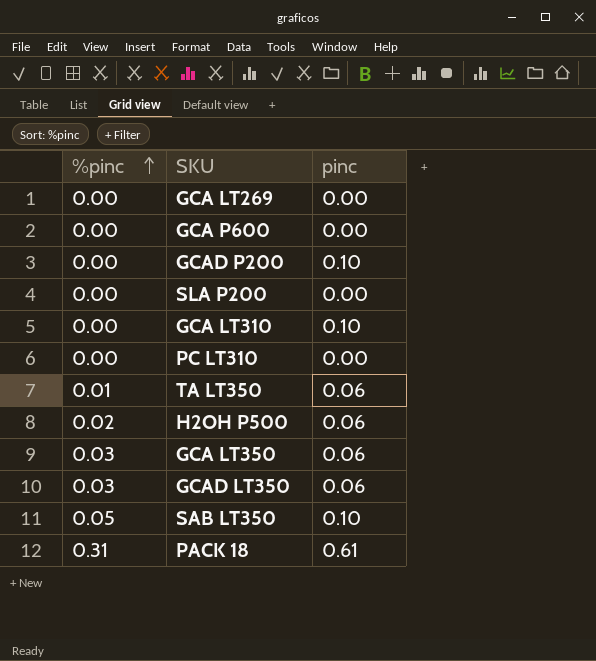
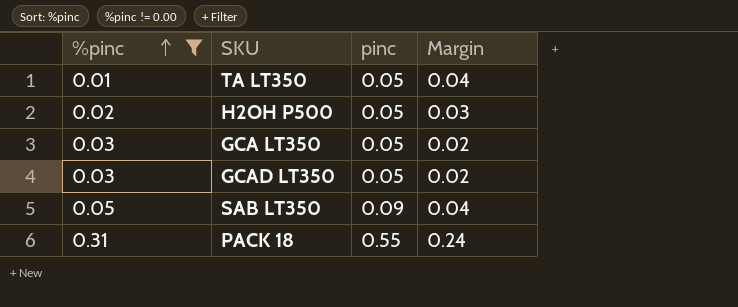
filter: none -> %pinc != 0.00
column Margin | formula: none -> [pinc] - [%pinc]
TA LT350 | pinc: 0.06 -> 0.05
H2OH P500 | pinc: 0.06 -> 0.05
GCA LT350 | pinc: 0.06 -> 0.05
GCAD LT350 | pinc: 0.06 -> 0.05
SAB LT350 | pinc: 0.10 -> 0.09
PACK 18 | pinc: 0.61 -> 0.55

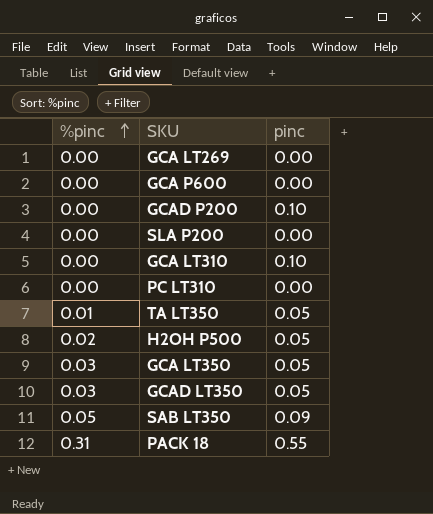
filter: %pinc != 0.00 -> none
column Margin | formula: [pinc] - [%pinc] -> none

